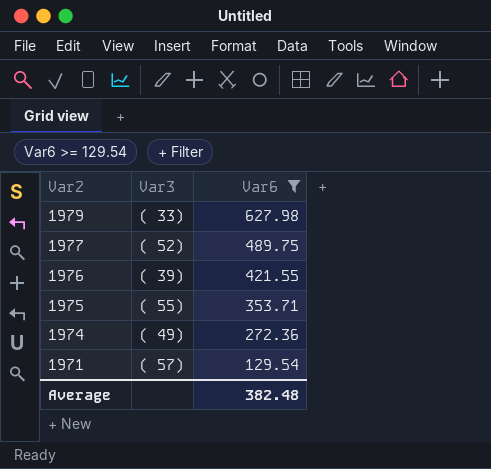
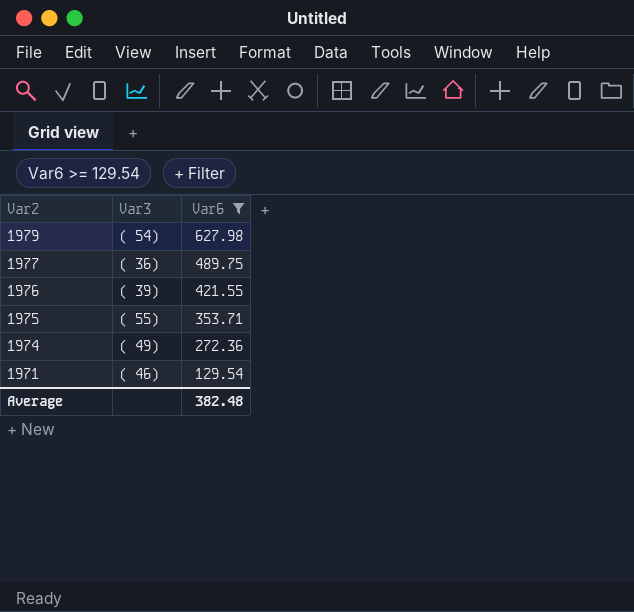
1979 | Var3: ( 33) -> ( 54)
1977 | Var3: ( 52) -> ( 36)
1971 | Var3: ( 57) -> ( 46)

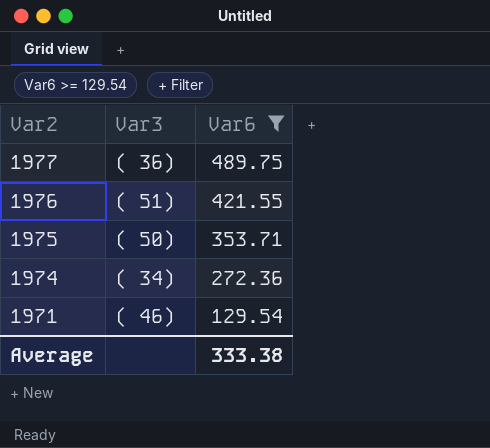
row 1979: ( 54) | 627.98 -> none
1976 | Var3: ( 39) -> ( 51)
1975 | Var3: ( 55) -> ( 50)
1974 | Var3: ( 49) -> ( 34)
Average | Var6: 382.48 -> 333.38

